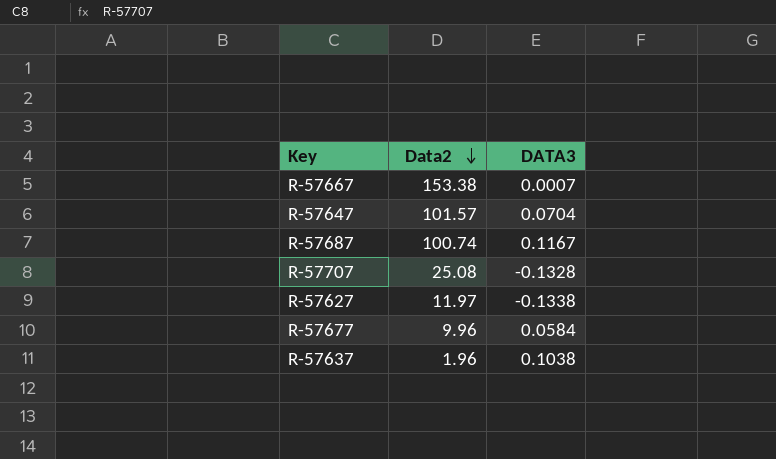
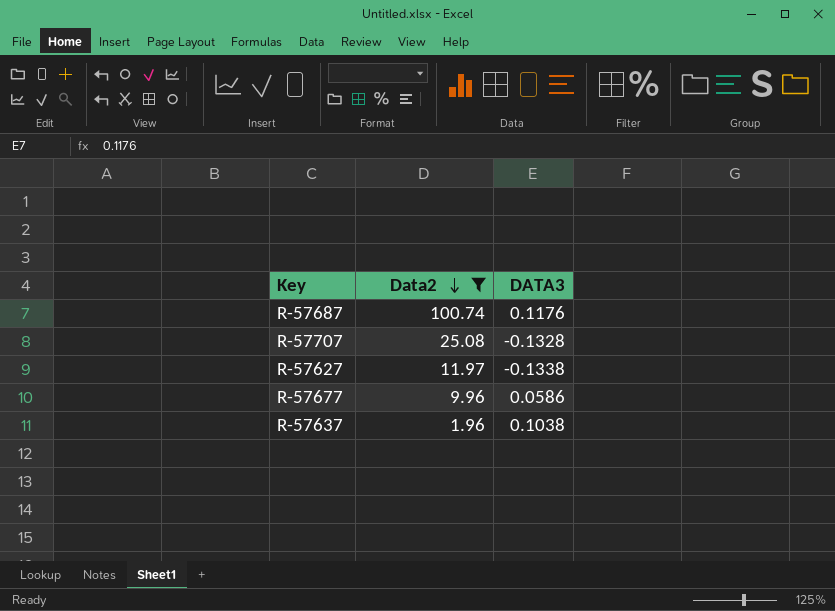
filter: none -> Data2 <= 100.74
R-57687 | DATA3: 0.1167 -> 0.1176
R-57677 | DATA3: 0.0584 -> 0.0586

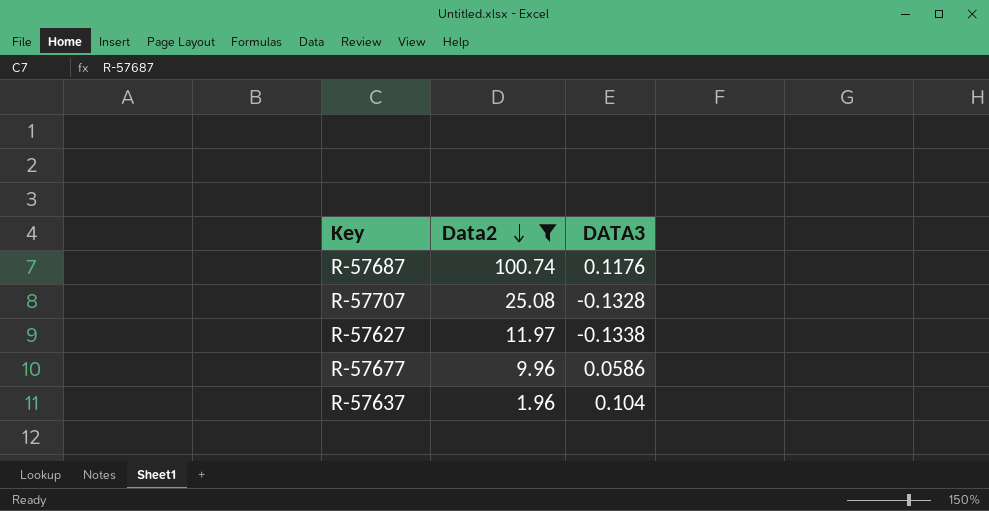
R-57637 | DATA3: 0.1038 -> 0.104

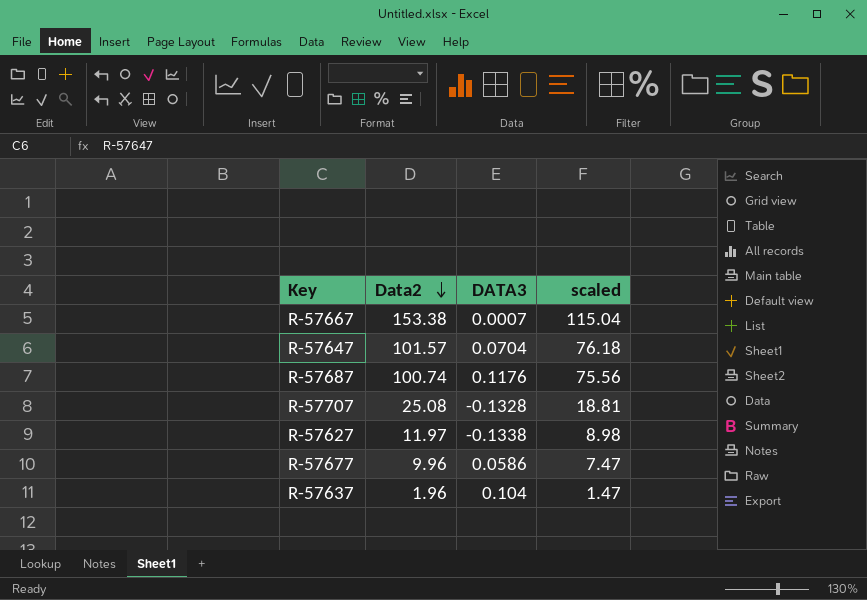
filter: Data2 <= 100.74 -> none
column scaled | formula: none -> [Data2] * 0.75

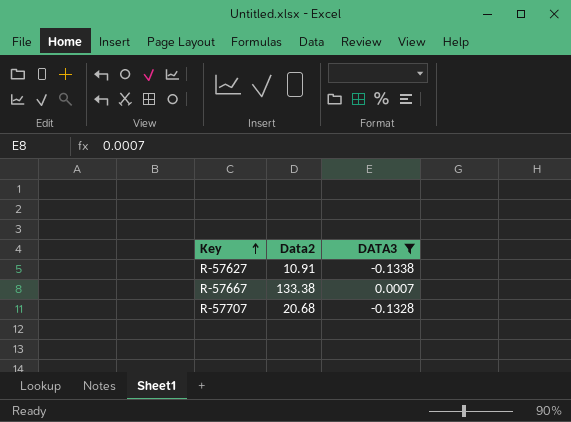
filter: none -> DATA3 <= 0.0007
row order: Data2 descending -> Key ascending
column scaled | formula: [Data2] * 0.75 -> none
R-57627 | Data2: 11.97 -> 10.91
R-57667 | Data2: 153.38 -> 133.38
R-57707 | Data2: 25.08 -> 20.68

